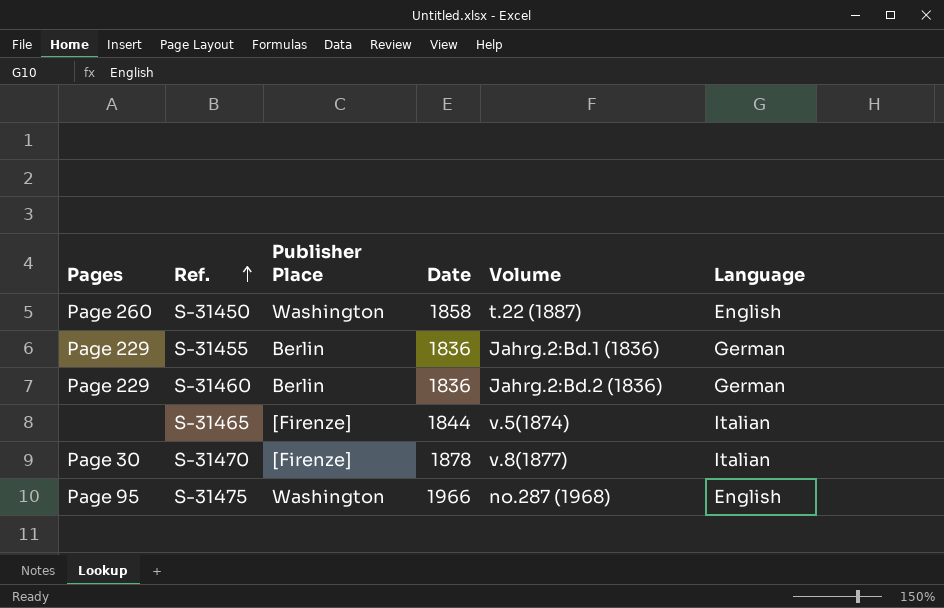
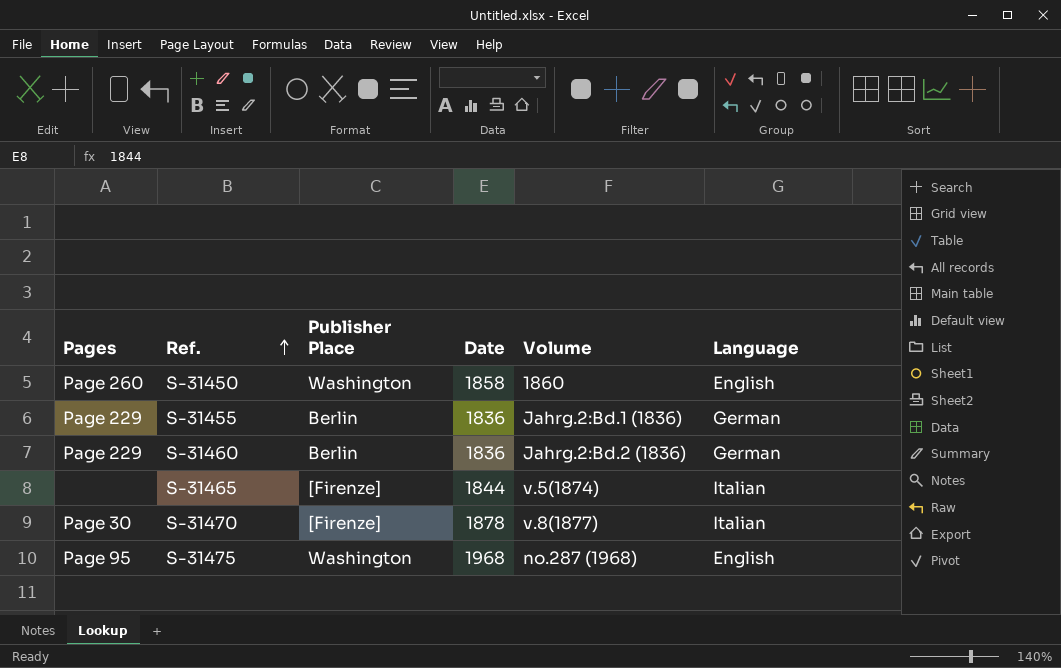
S-31450 | Volume: t.22 (1887) -> 1860
S-31475 | Date: 1966 -> 1968

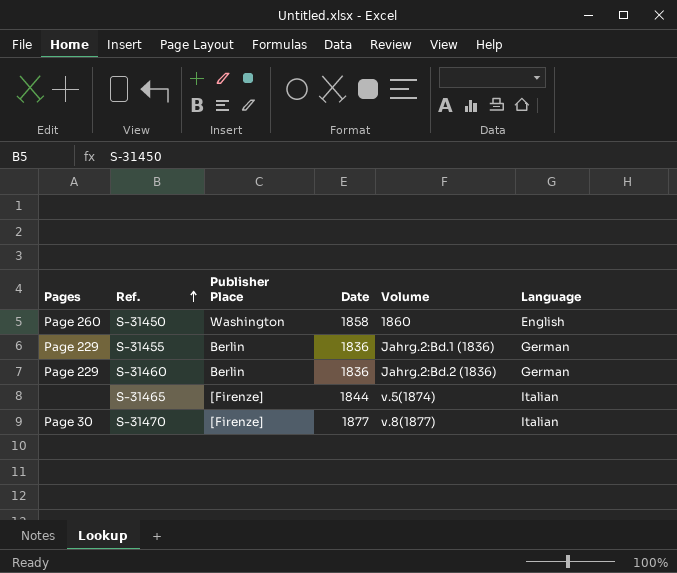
row S-31475: Page 95 | Washington | 1968 | no.287 (1968) | English -> none
S-31470 | Date: 1878 -> 1877

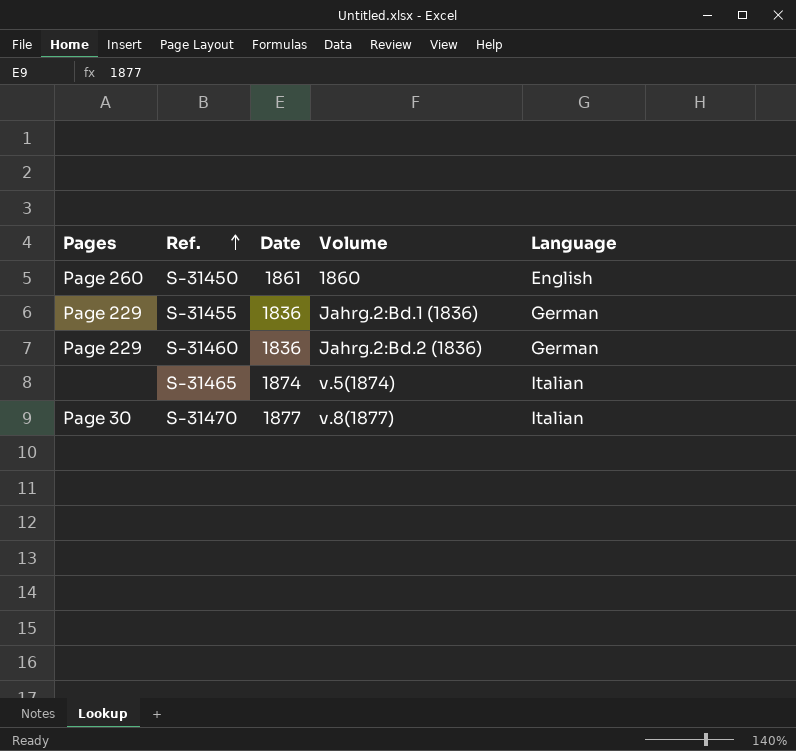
column Publisher Place | position: 3 -> none
S-31450 | Date: 1858 -> 1861
S-31465 | Date: 1844 -> 1874

